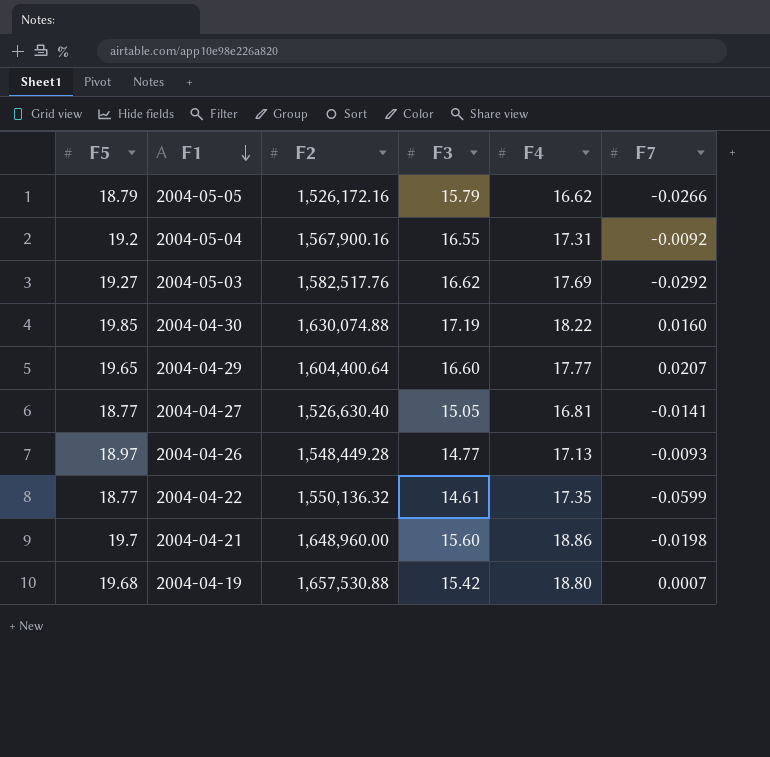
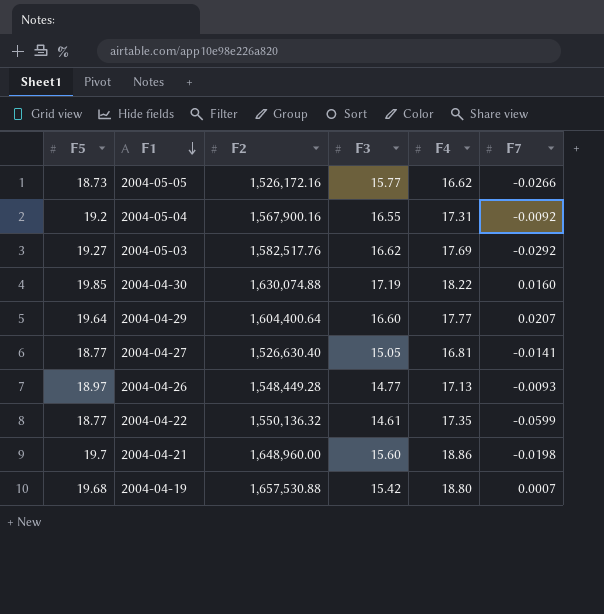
2004-05-05 | F5: 18.79 -> 18.73
2004-05-05 | F3: 15.79 -> 15.77
2004-04-29 | F5: 19.65 -> 19.64

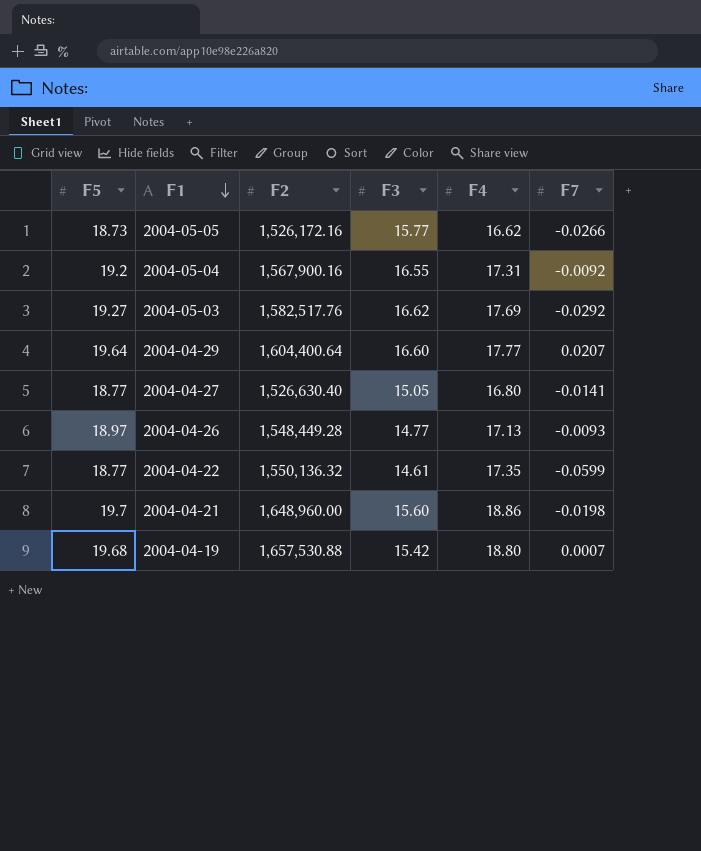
row 2004-04-30: 19.85 | 1,630,074.88 | 17.19 | 18.22 | 0.0160 -> none
2004-04-27 | F4: 16.81 -> 16.80

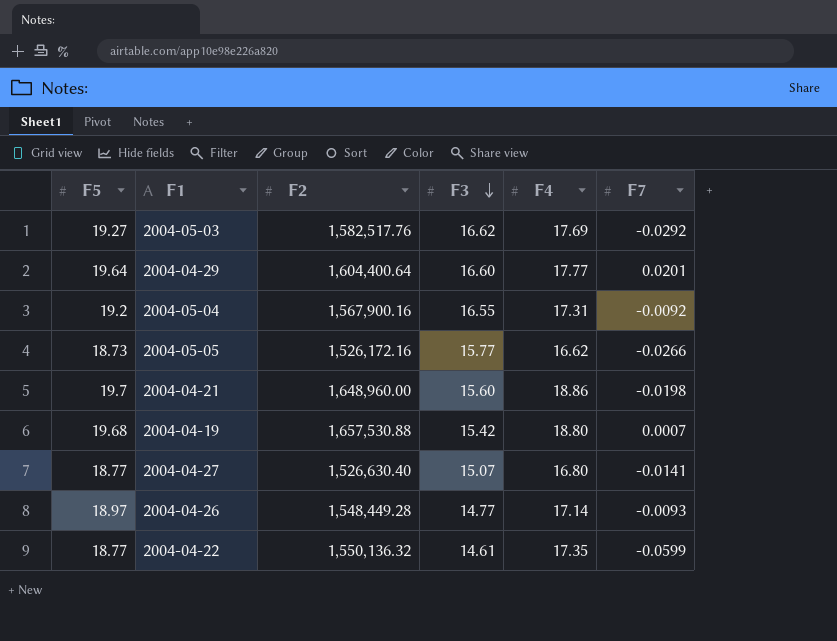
row order: F1 descending -> F3 descending
2004-04-29 | F7: 0.0207 -> 0.0201
2004-04-27 | F3: 15.05 -> 15.07
2004-04-26 | F4: 17.13 -> 17.14

